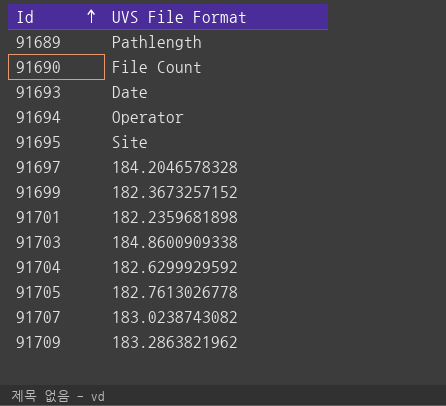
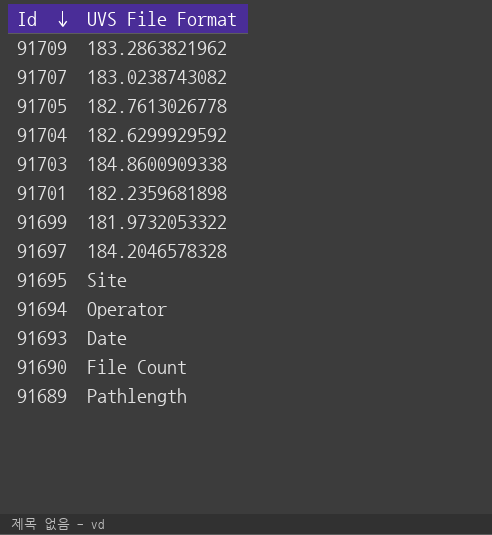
row order: Id ascending -> Id descending
91699 | UVS File Format: 182.3673257152 -> 181.9732053322

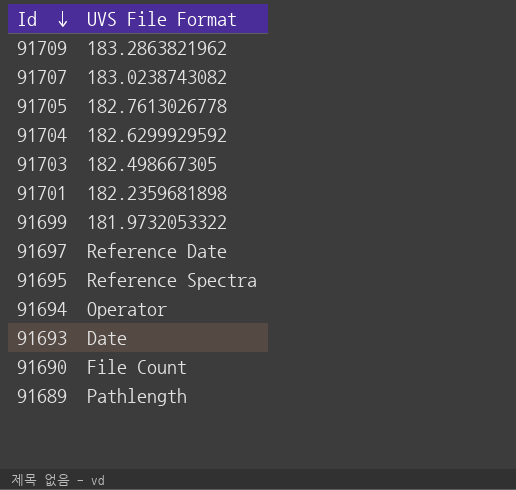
91703 | UVS File Format: 184.8600909338 -> 182.498667305
91697 | UVS File Format: 184.2046578328 -> Reference Date
91695 | UVS File Format: Site -> Reference Spectra

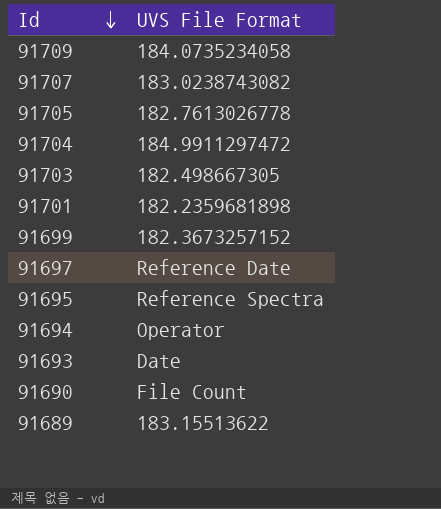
91709 | UVS File Format: 183.2863821962 -> 184.0735234058
91704 | UVS File Format: 182.6299929592 -> 184.9911297472
91699 | UVS File Format: 181.9732053322 -> 182.3673257152
91689 | UVS File Format: Pathlength -> 183.15513622

